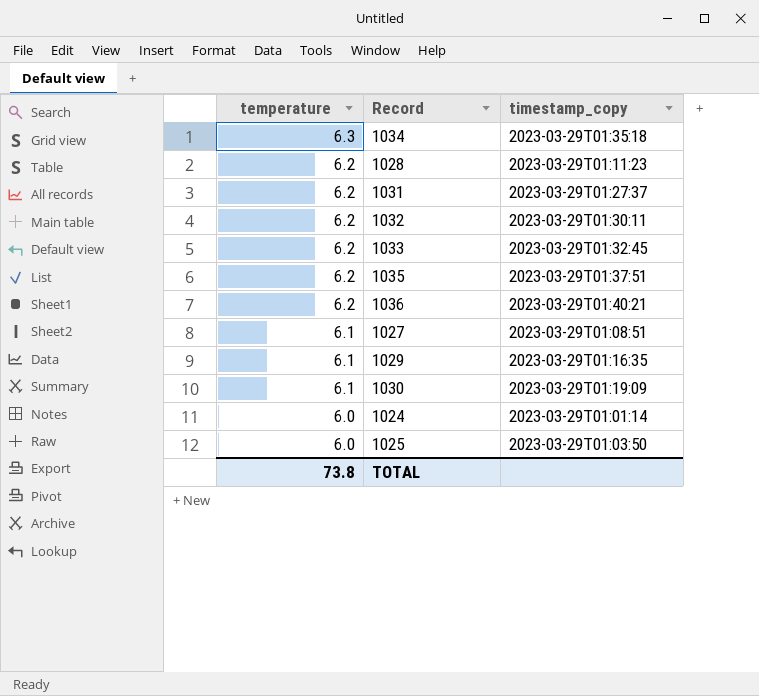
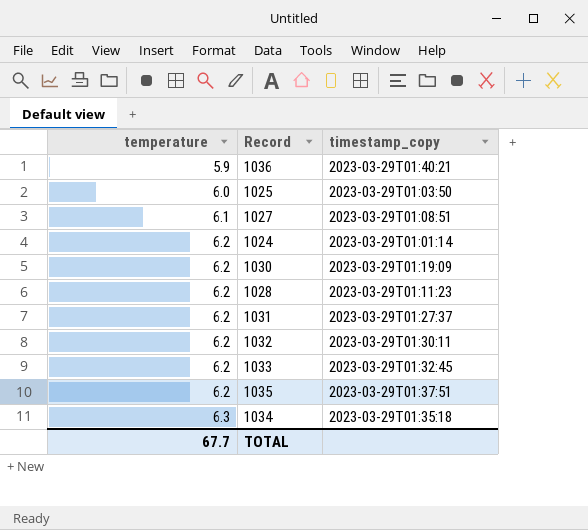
row order: temperature descending -> temperature ascending
row 1029: 6.1 | 2023-03-29T01:16:35 -> none
1036 | temperature: 6.2 -> 5.9
1024 | temperature: 6.0 -> 6.2
1030 | temperature: 6.1 -> 6.2
TOTAL | temperature: 73.8 -> 67.7

